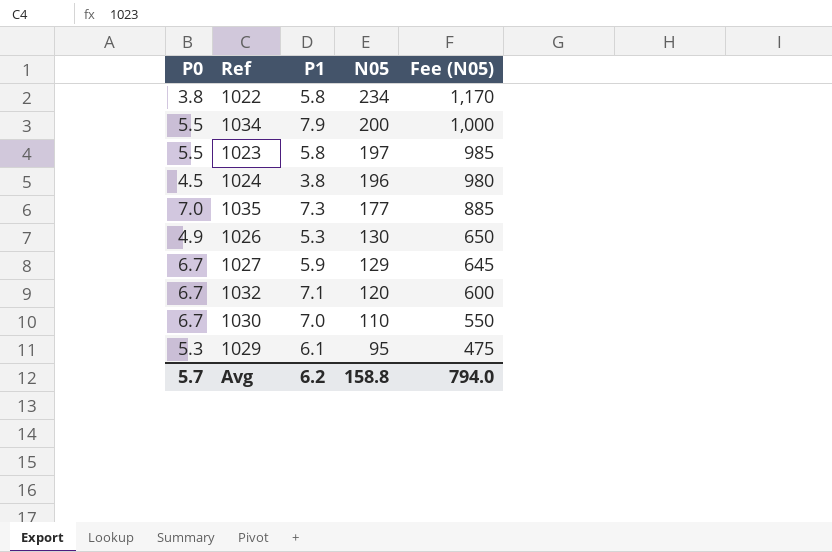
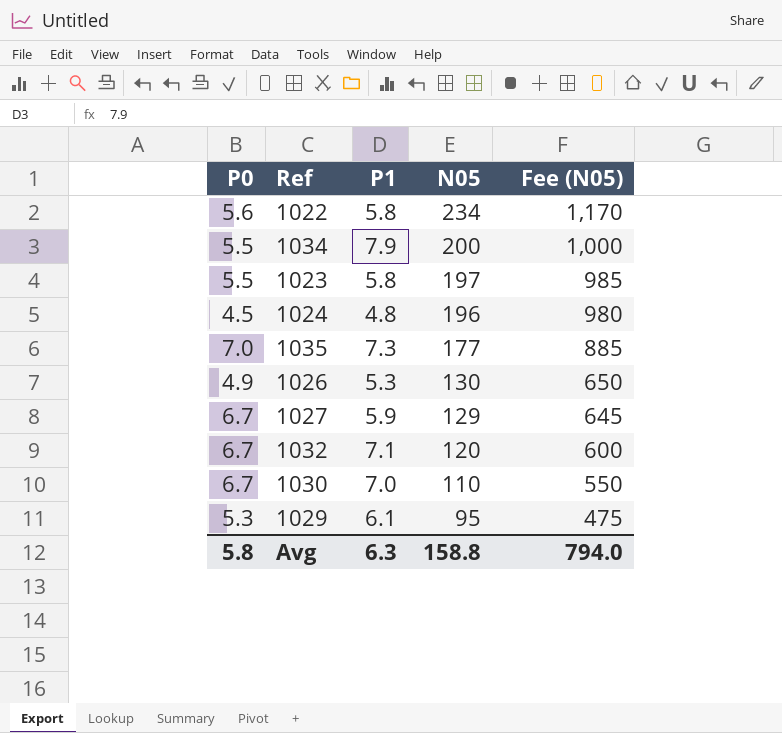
1022 | P0: 3.8 -> 5.6
1024 | P1: 3.8 -> 4.8
Avg | P0: 5.7 -> 5.8
Avg | P1: 6.2 -> 6.3

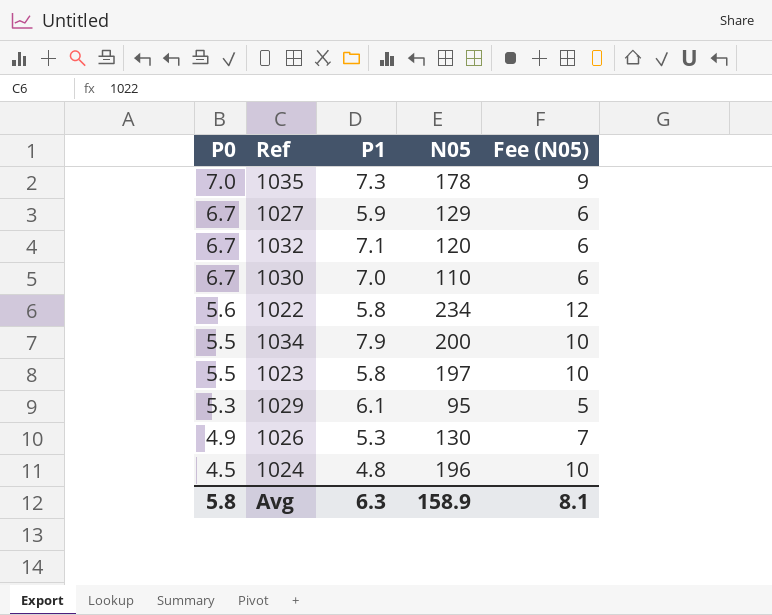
row order: N05 descending -> P0 descending
column Fee (N05) | formula: [N05] * 5 -> [N05] * 0.05
1035 | N05: 177 -> 178
Avg | N05: 158.8 -> 158.9
Avg | Fee (N05): 794.0 -> 8.1

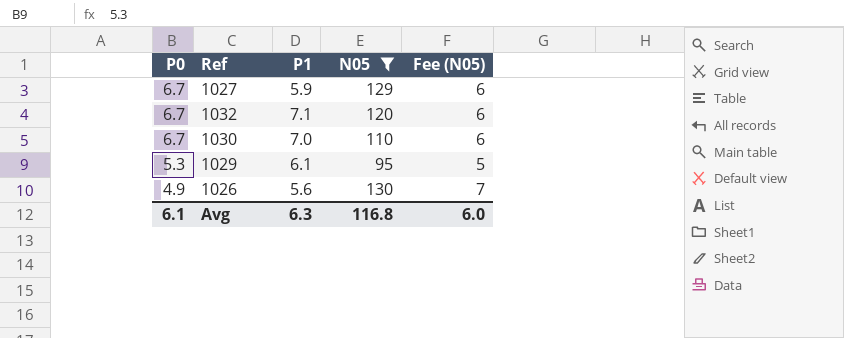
filter: none -> N05 <= 130
1026 | P1: 5.3 -> 5.6
Avg | P0: 5.8 -> 6.1
Avg | N05: 158.9 -> 116.8
Avg | Fee (N05): 8.1 -> 6.0

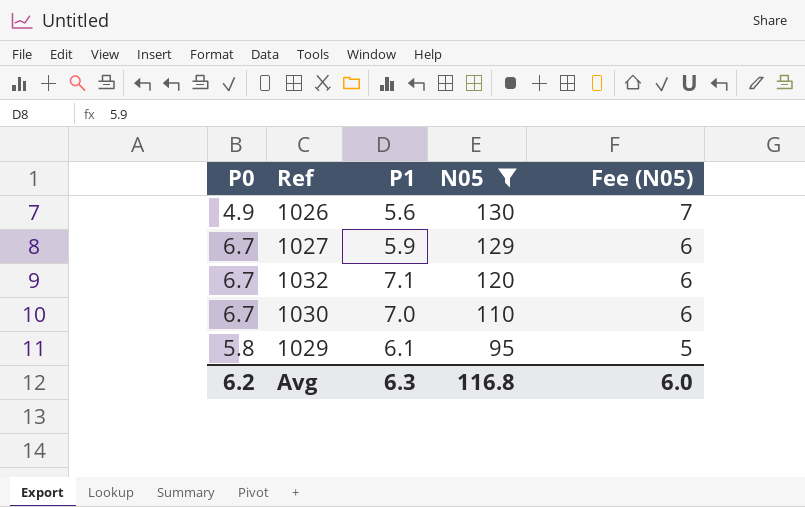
row order: P0 descending -> N05 descending
1029 | P0: 5.3 -> 5.8
Avg | P0: 6.1 -> 6.2

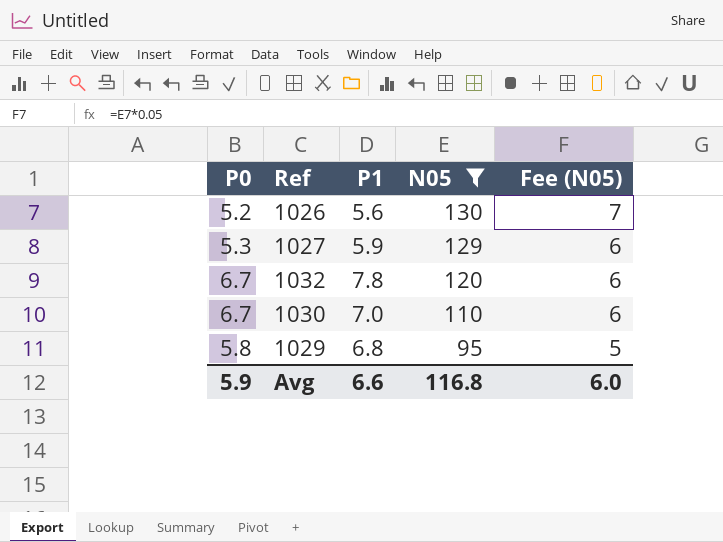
1026 | P0: 4.9 -> 5.2
1027 | P0: 6.7 -> 5.3
1032 | P1: 7.1 -> 7.8
1029 | P1: 6.1 -> 6.8
Avg | P0: 6.2 -> 5.9
Avg | P1: 6.3 -> 6.6

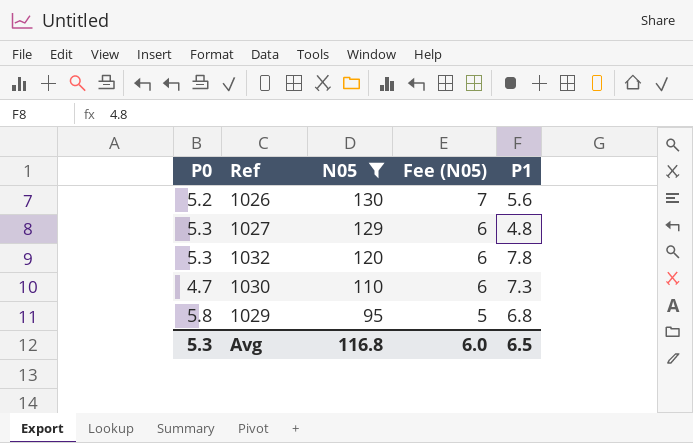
column P1 | position: 3 -> 5
1027 | P1: 5.9 -> 4.8
1032 | P0: 6.7 -> 5.3
1030 | P0: 6.7 -> 4.7
1030 | P1: 7.0 -> 7.3
Avg | P0: 5.9 -> 5.3
Avg | P1: 6.6 -> 6.5

